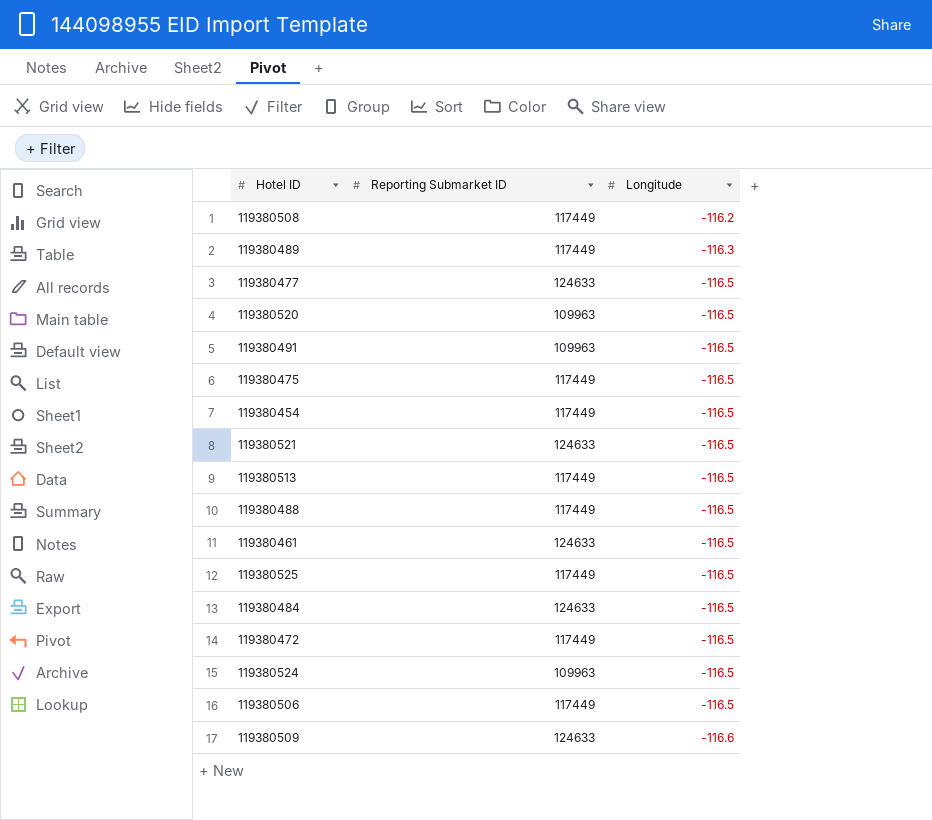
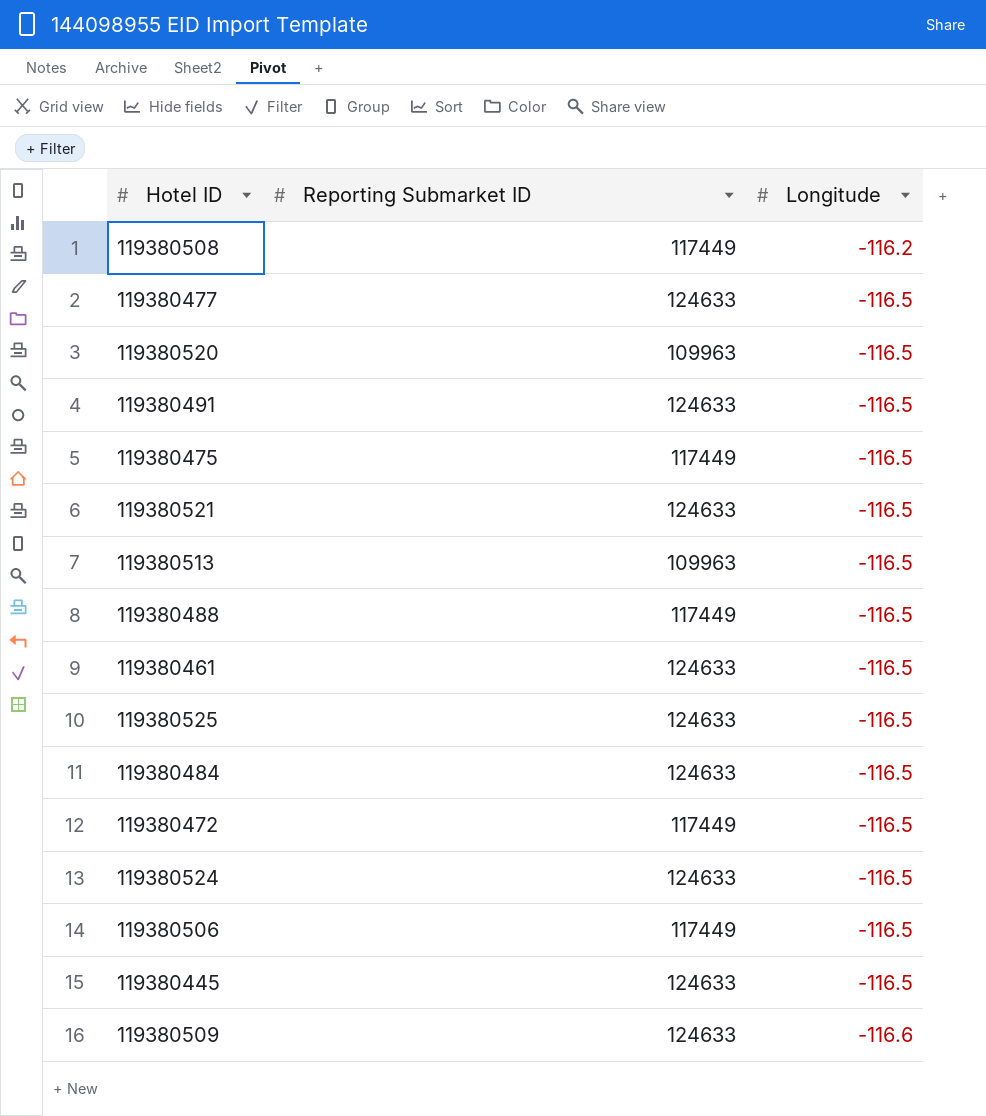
row 119380489: 117449 | -116.3 -> none
row 119380454: 117449 | -116.5 -> none
119380491 | Reporting Submarket ID: 109963 -> 124633
119380513 | Reporting Submarket ID: 117449 -> 109963
119380525 | Reporting Submarket ID: 117449 -> 124633
119380524 | Reporting Submarket ID: 109963 -> 124633
row 119380445: none -> 124633 | -116.5

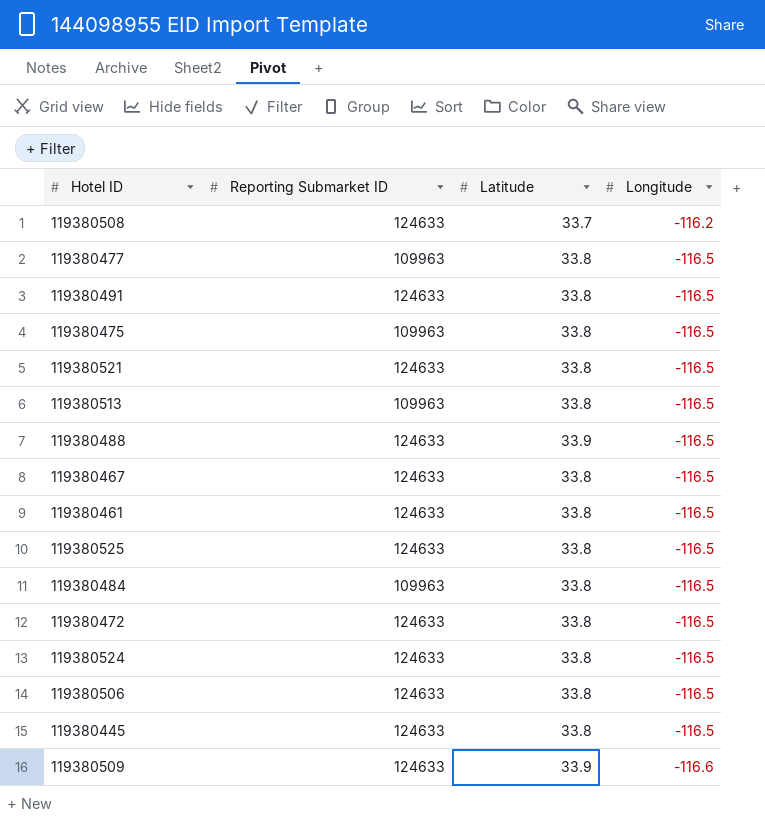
column Latitude | position: none -> 3
row 119380520: 109963 | -116.5 -> none
119380508 | Reporting Submarket ID: 117449 -> 124633
119380477 | Reporting Submarket ID: 124633 -> 109963
119380475 | Reporting Submarket ID: 117449 -> 109963
119380488 | Reporting Submarket ID: 117449 -> 124633
row 119380467: none -> 124633 | 33.8 | -116.5
119380484 | Reporting Submarket ID: 124633 -> 109963
119380472 | Reporting Submarket ID: 117449 -> 124633
119380506 | Reporting Submarket ID: 117449 -> 124633

